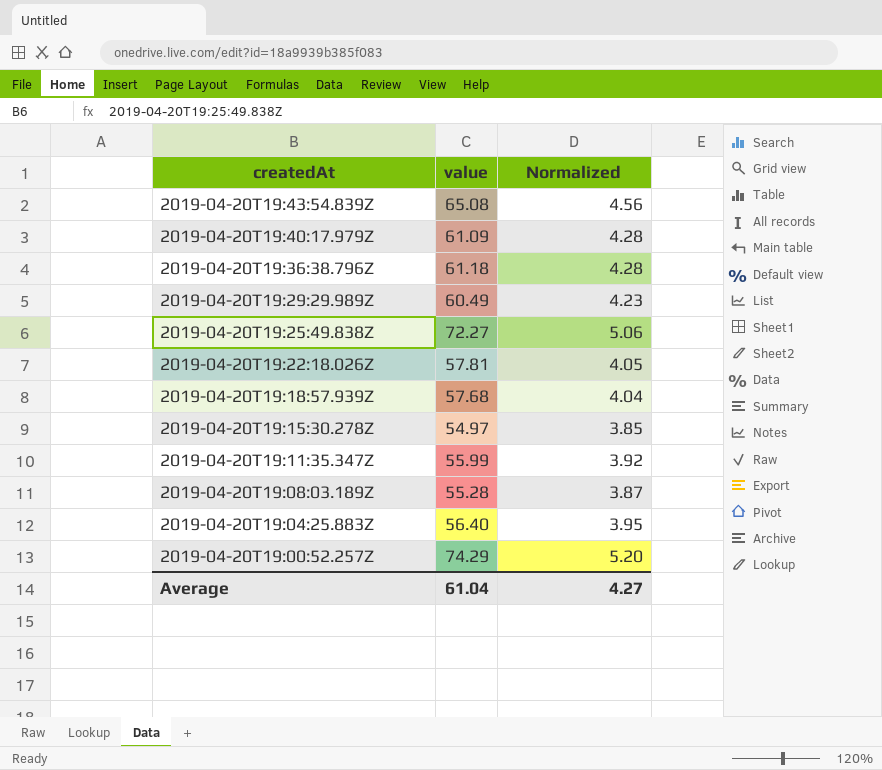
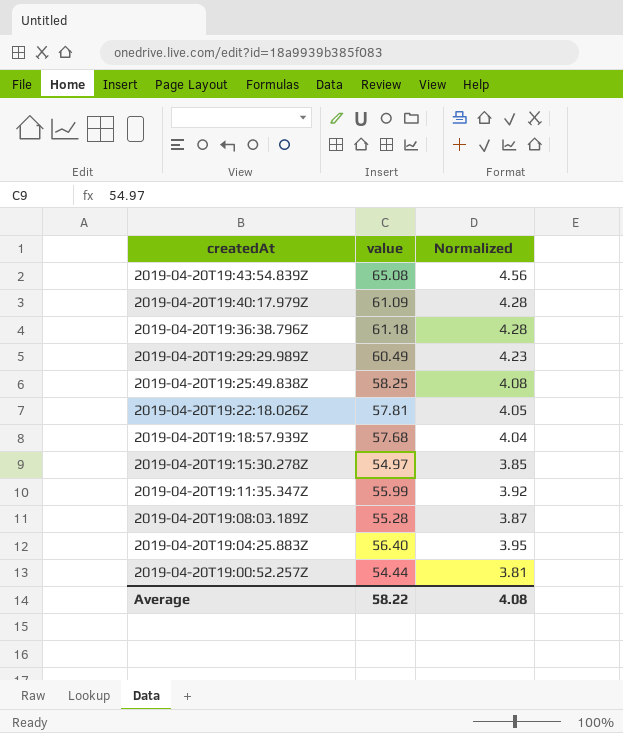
2019-04-20T19:25:49.838Z | value: 72.27 -> 58.25
2019-04-20T19:25:49.838Z | Normalized: 5.06 -> 4.08
2019-04-20T19:00:52.257Z | value: 74.29 -> 54.44
2019-04-20T19:00:52.257Z | Normalized: 5.20 -> 3.81
Average | value: 61.04 -> 58.22
Average | Normalized: 4.27 -> 4.08

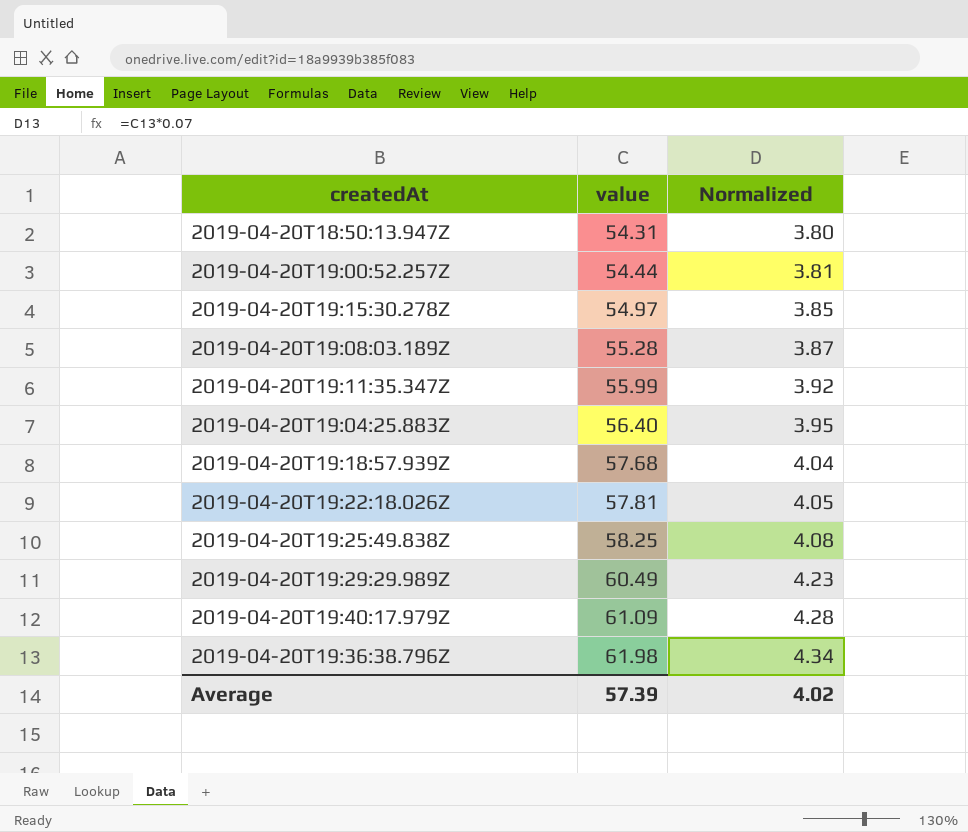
row order: createdAt descending -> value ascending
row 2019-04-20T19:43:54.839Z: 65.08 | 4.56 -> none
row 2019-04-20T18:50:13.947Z: none -> 54.31 | 3.80
2019-04-20T19:36:38.796Z | value: 61.18 -> 61.98
2019-04-20T19:36:38.796Z | Normalized: 4.28 -> 4.34
Average | value: 58.22 -> 57.39
Average | Normalized: 4.08 -> 4.02

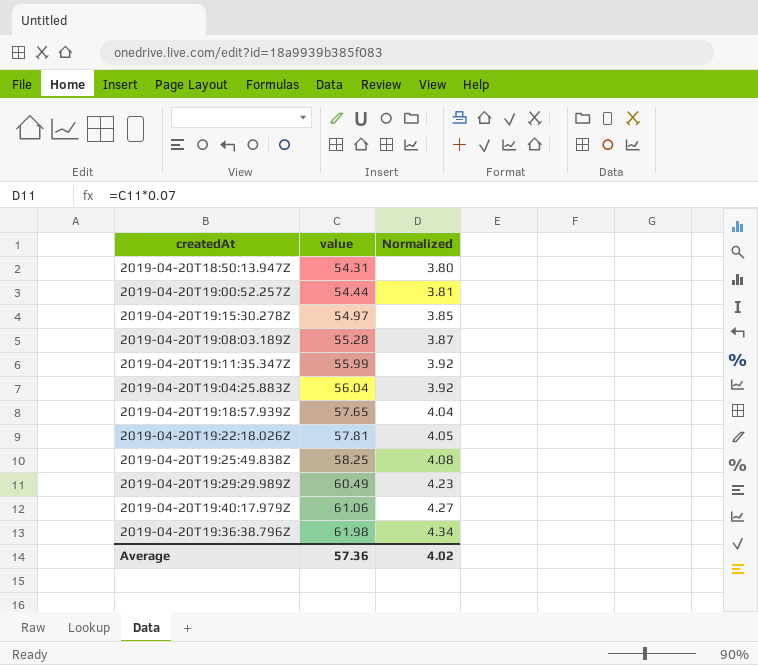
2019-04-20T19:04:25.883Z | value: 56.40 -> 56.04
2019-04-20T19:04:25.883Z | Normalized: 3.95 -> 3.92
2019-04-20T19:18:57.939Z | value: 57.68 -> 57.65
2019-04-20T19:40:17.979Z | value: 61.09 -> 61.06
2019-04-20T19:40:17.979Z | Normalized: 4.28 -> 4.27
Average | value: 57.39 -> 57.36

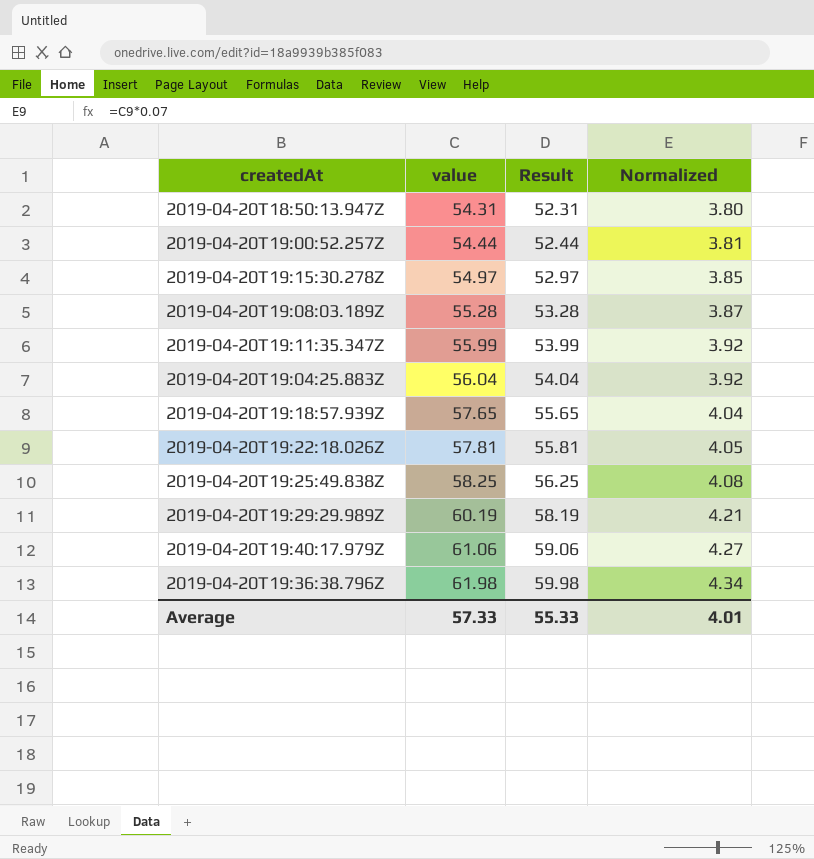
column Result | formula: none -> [value] - 2
2019-04-20T19:29:29.989Z | value: 60.49 -> 60.19
2019-04-20T19:29:29.989Z | Normalized: 4.23 -> 4.21
Average | value: 57.36 -> 57.33
Average | Normalized: 4.02 -> 4.01

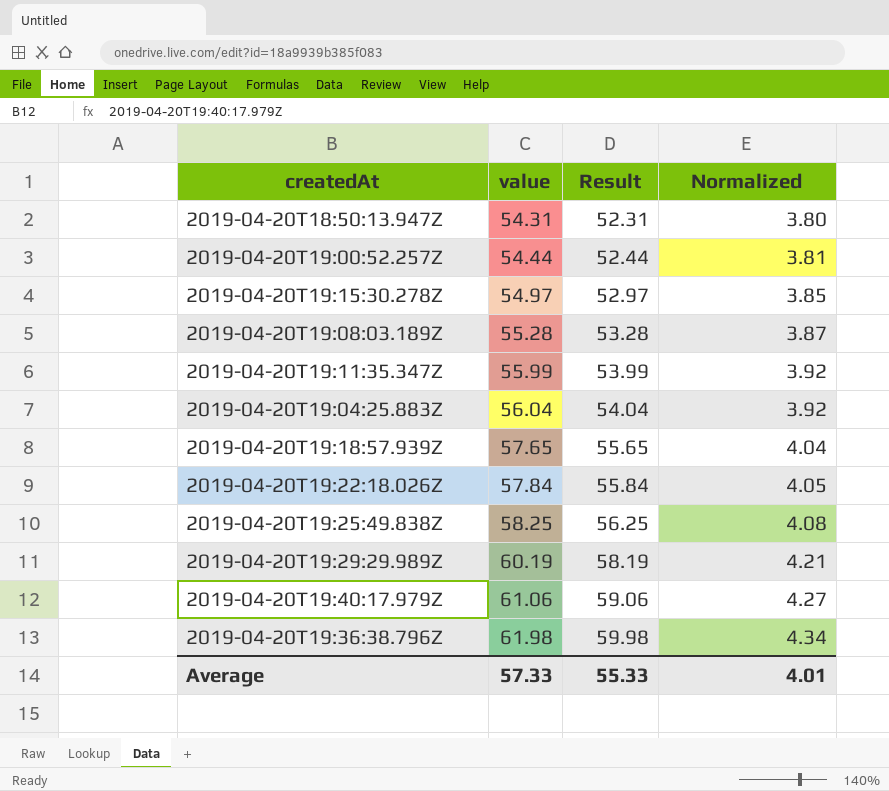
2019-04-20T19:22:18.026Z | value: 57.81 -> 57.84
2019-04-20T19:22:18.026Z | Result: 55.81 -> 55.84

